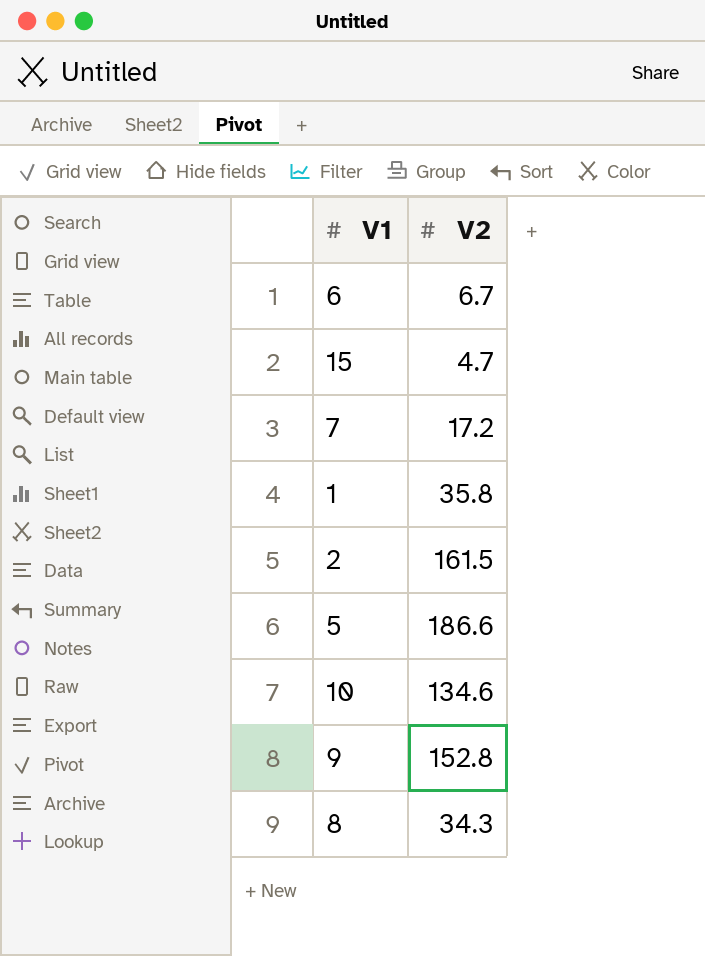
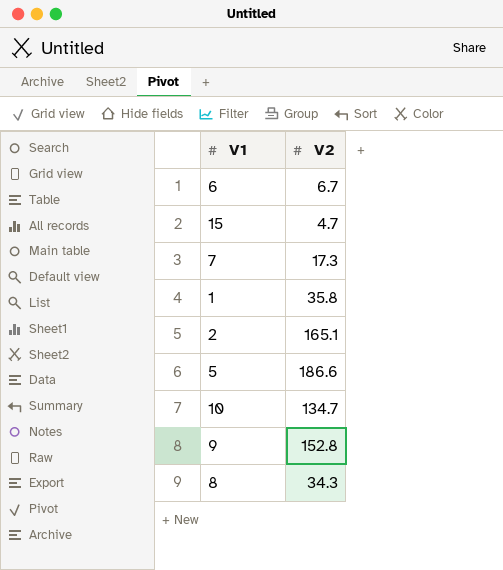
7 | V2: 17.2 -> 17.3
2 | V2: 161.5 -> 165.1
10 | V2: 134.6 -> 134.7

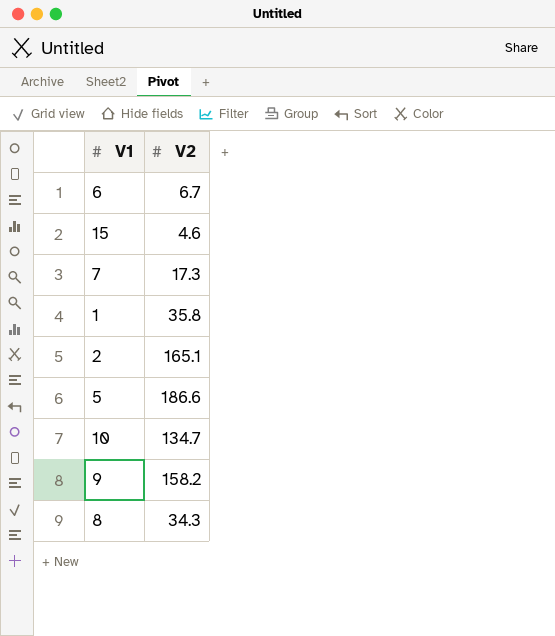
15 | V2: 4.7 -> 4.6
9 | V2: 152.8 -> 158.2

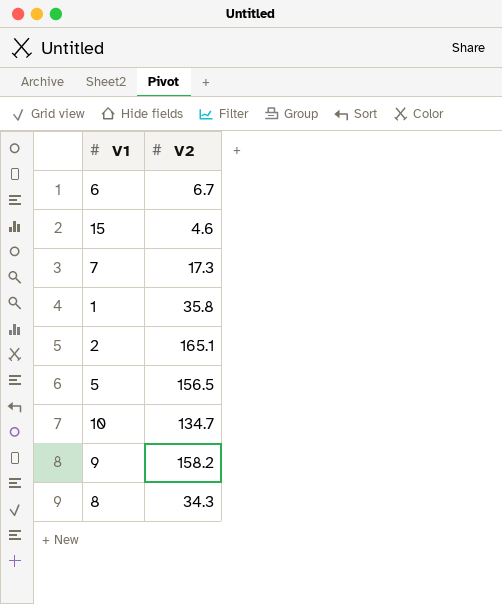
5 | V2: 186.6 -> 156.5

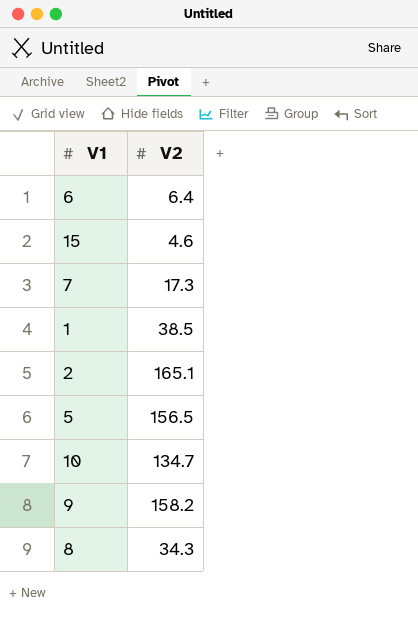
6 | V2: 6.7 -> 6.4
1 | V2: 35.8 -> 38.5

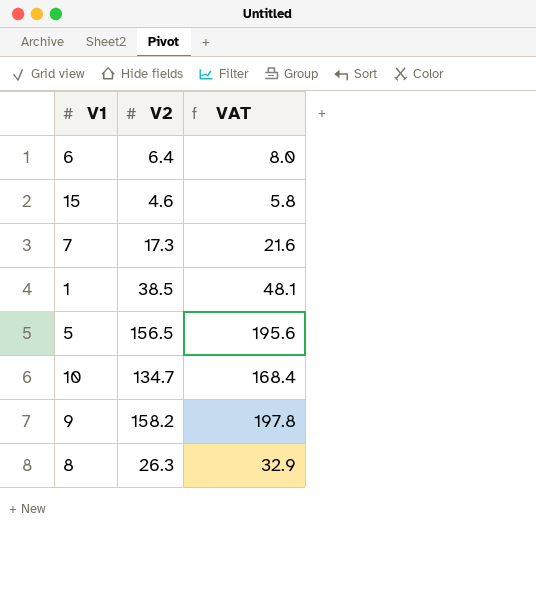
column VAT | formula: none -> [V2] * 1.25
row 2: 165.1 -> none
8 | V2: 34.3 -> 26.3

